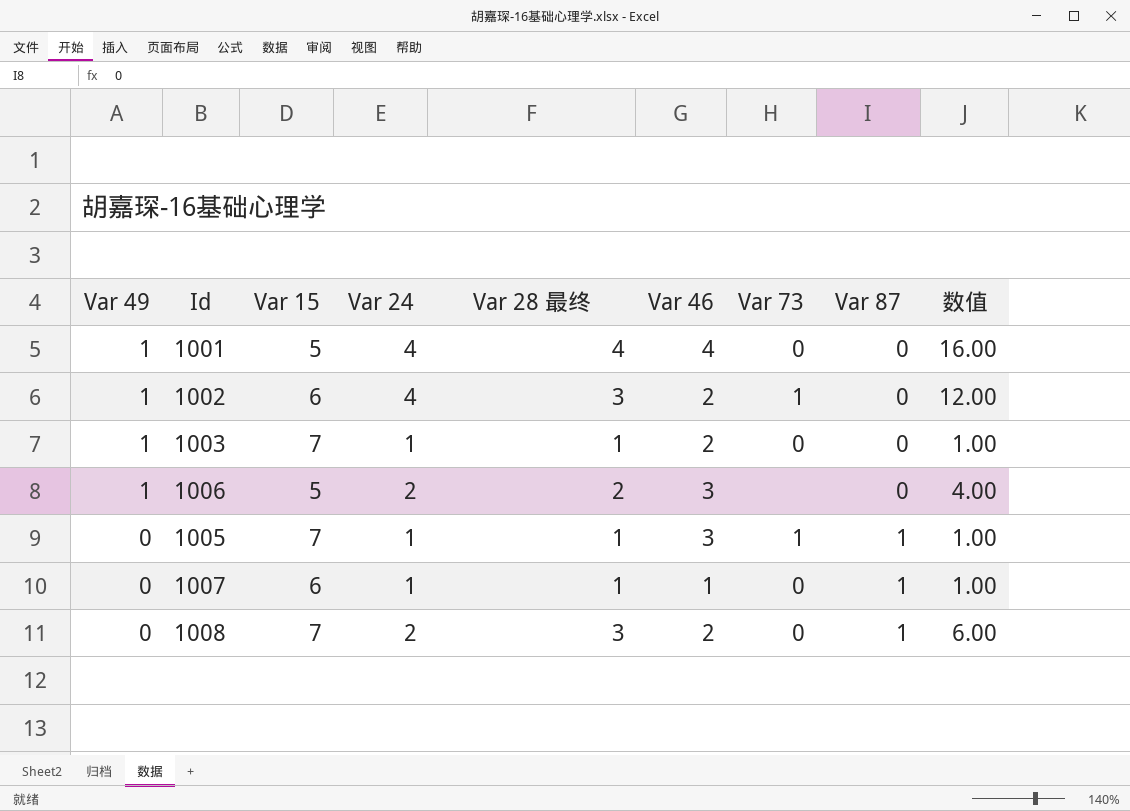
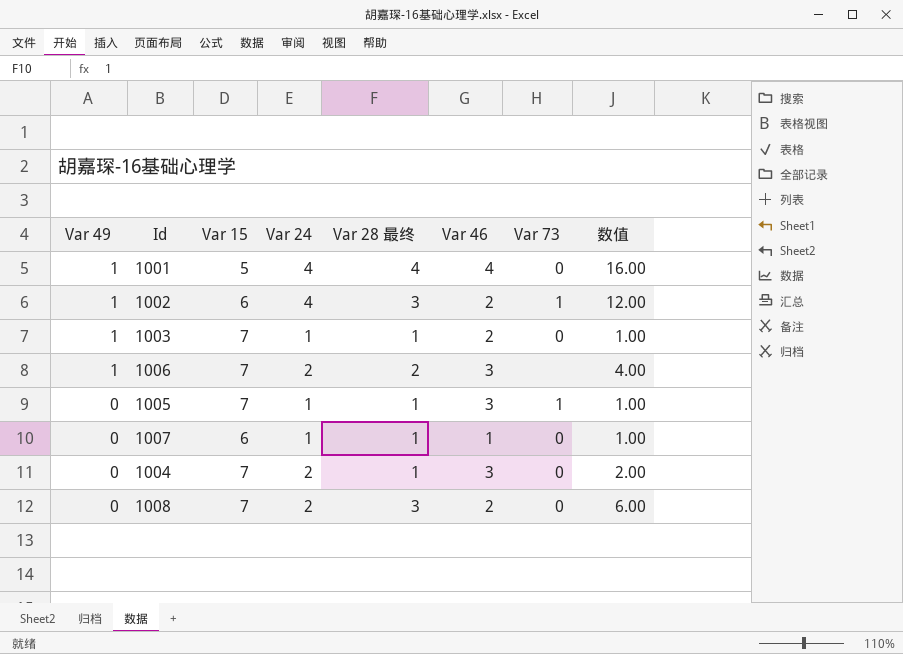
column Var 87 | position: 8 -> none
1006 | Var 15: 5 -> 7
row 1004: none -> 0 | 7 | 2 | 1 | 3 | 0 | 2.00

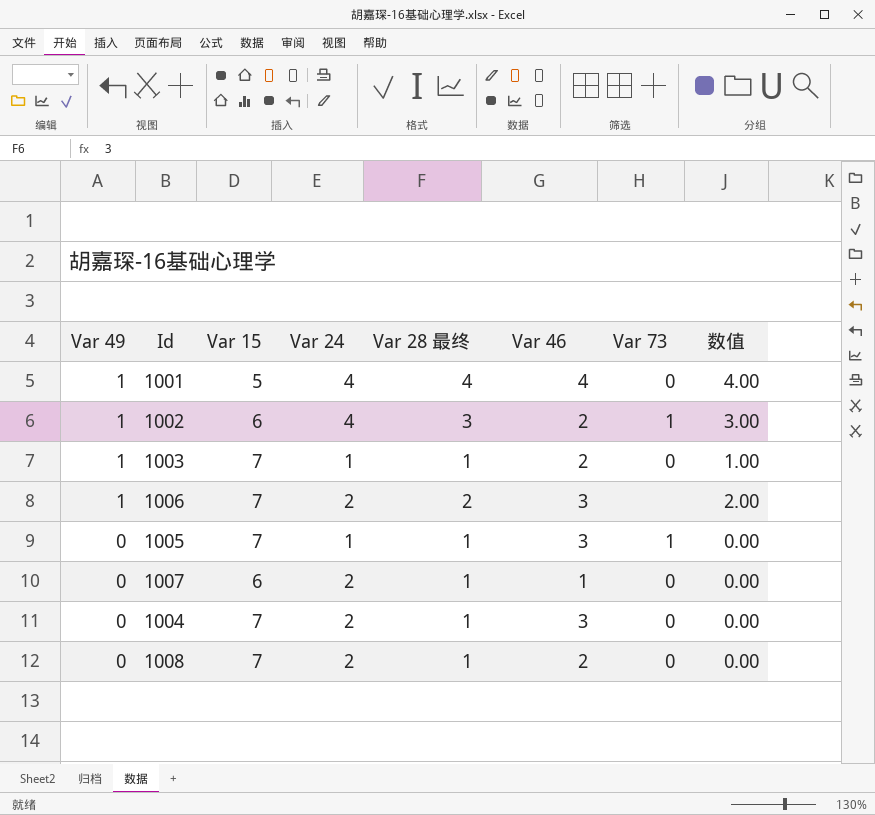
column 数值 | formula: [Var 24] * [Var 28 最终] -> [Var 49] * [Var 28 最终]
1007 | Var 24: 1 -> 2
1008 | Var 28 最终: 3 -> 1

